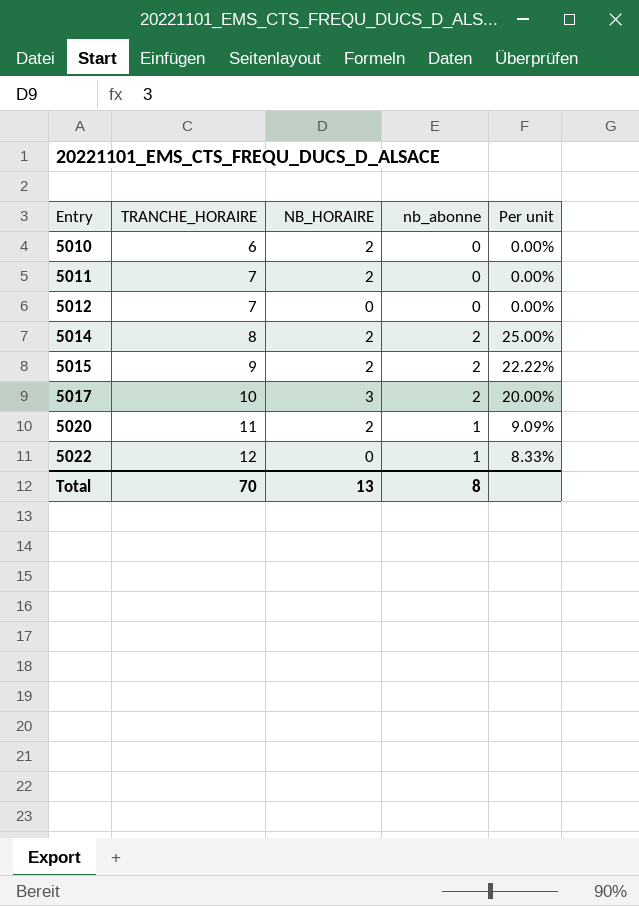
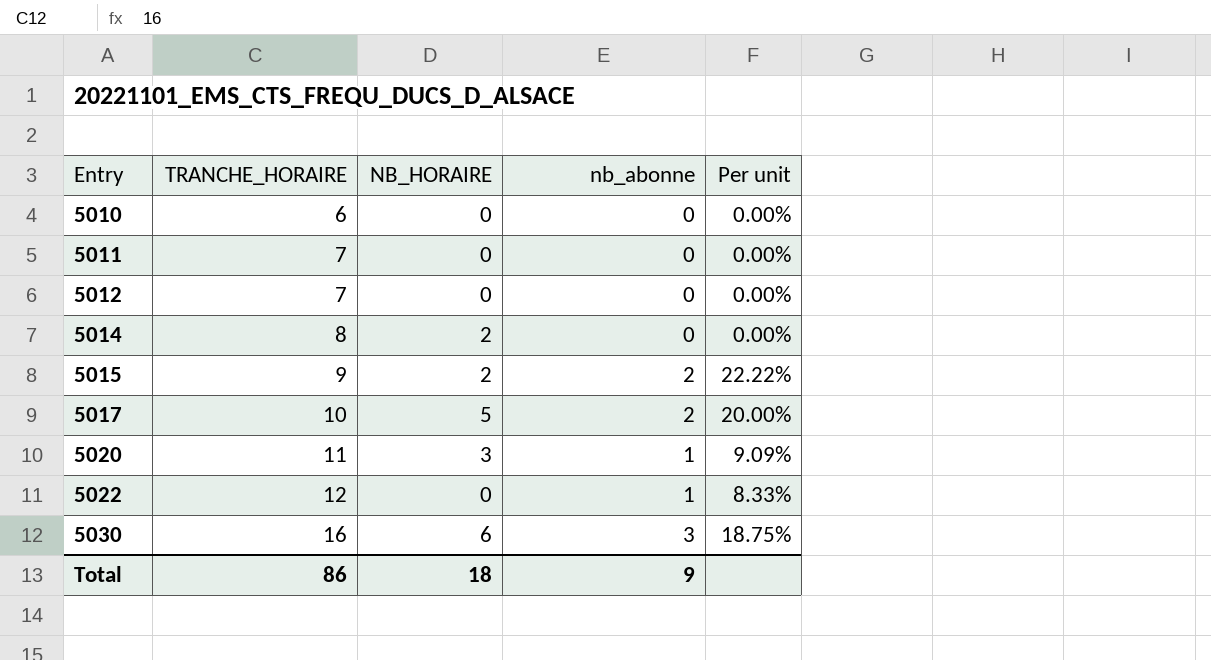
5010 | NB_HORAIRE: 2 -> 0
5011 | NB_HORAIRE: 2 -> 0
5014 | nb_abonne: 2 -> 0
5014 | Per unit: 25.00% -> 0.00%
5017 | NB_HORAIRE: 3 -> 5
5020 | NB_HORAIRE: 2 -> 3
row 5030: none -> 16 | 6 | 3 | 18.75%
Total | TRANCHE_HORAIRE: 70 -> 86
Total | NB_HORAIRE: 13 -> 18
Total | nb_abonne: 8 -> 9

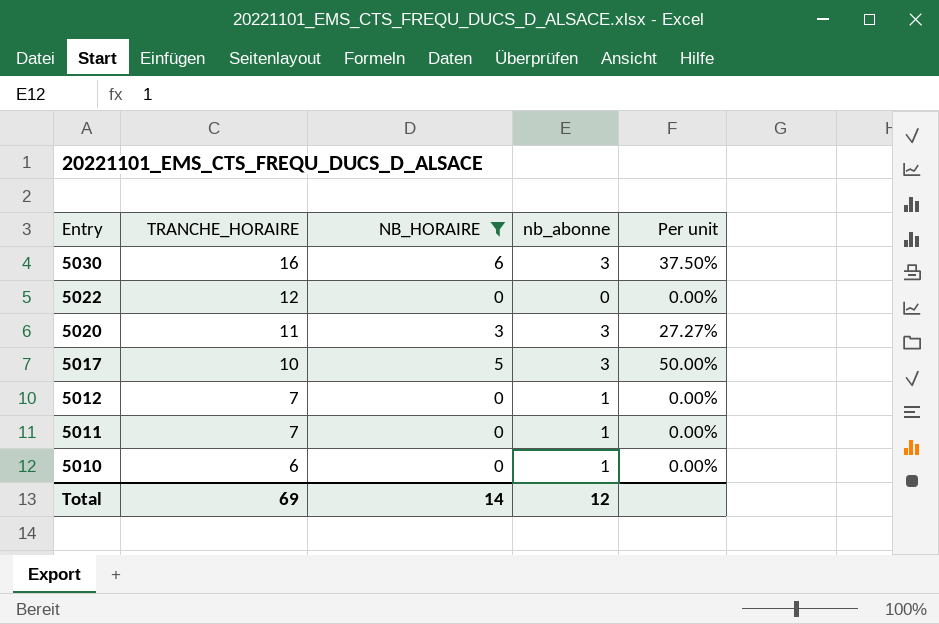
filter: none -> NB_HORAIRE != 2
row order: Entry ascending -> Entry descending
column Per unit | formula: [nb_abonne] / [TRANCHE_HORAIRE] -> [NB_HORAIRE] / [TRANCHE_HORAIRE]
5022 | nb_abonne: 1 -> 0
5020 | nb_abonne: 1 -> 3
5017 | nb_abonne: 2 -> 3
5012 | nb_abonne: 0 -> 1
5011 | nb_abonne: 0 -> 1
5010 | nb_abonne: 0 -> 1
Total | TRANCHE_HORAIRE: 86 -> 69
Total | NB_HORAIRE: 18 -> 14
Total | nb_abonne: 9 -> 12

